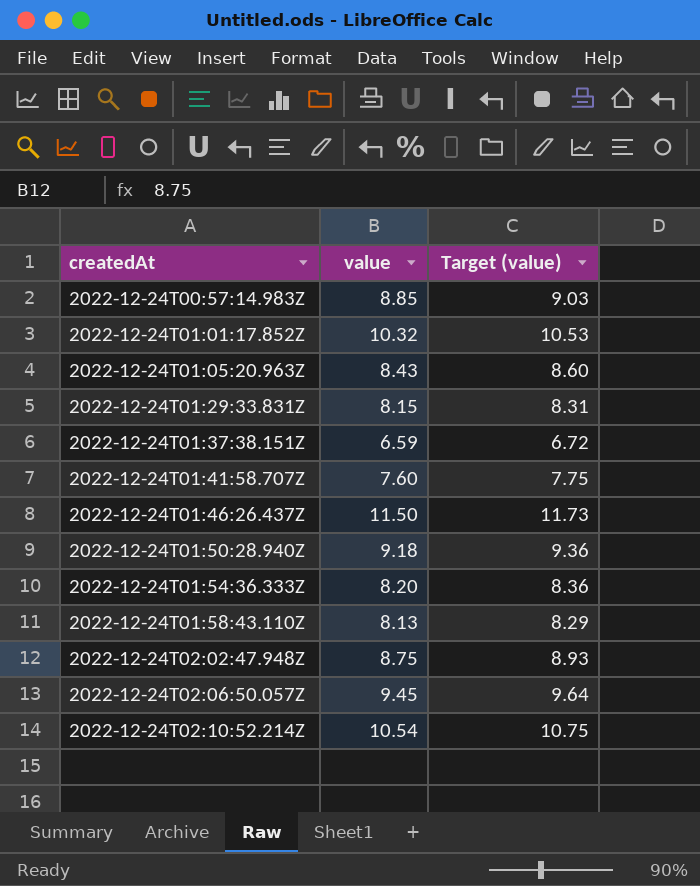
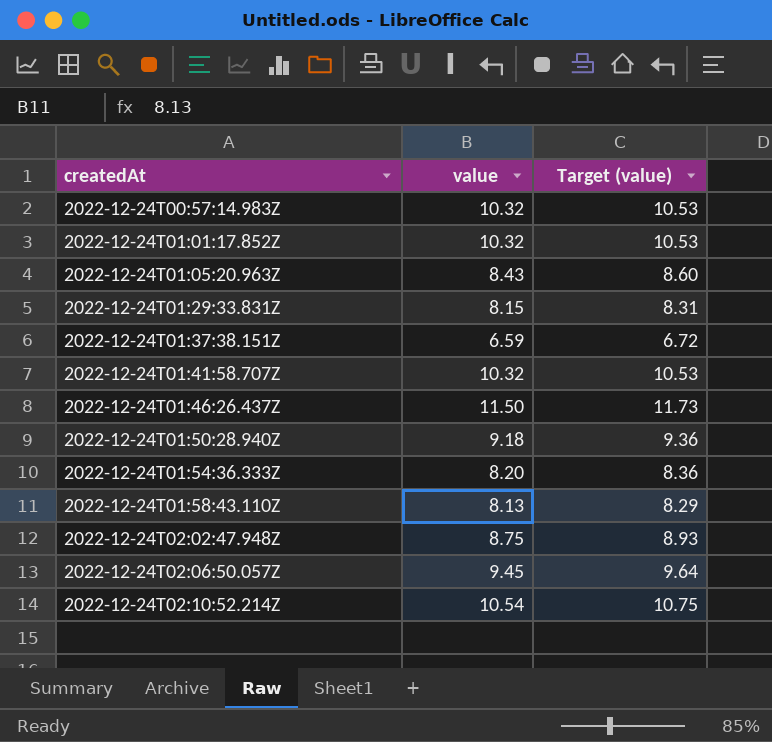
2022-12-24T00:57:14.983Z | value: 8.85 -> 10.32
2022-12-24T00:57:14.983Z | Target (value): 9.03 -> 10.53
2022-12-24T01:41:58.707Z | value: 7.60 -> 10.32
2022-12-24T01:41:58.707Z | Target (value): 7.75 -> 10.53

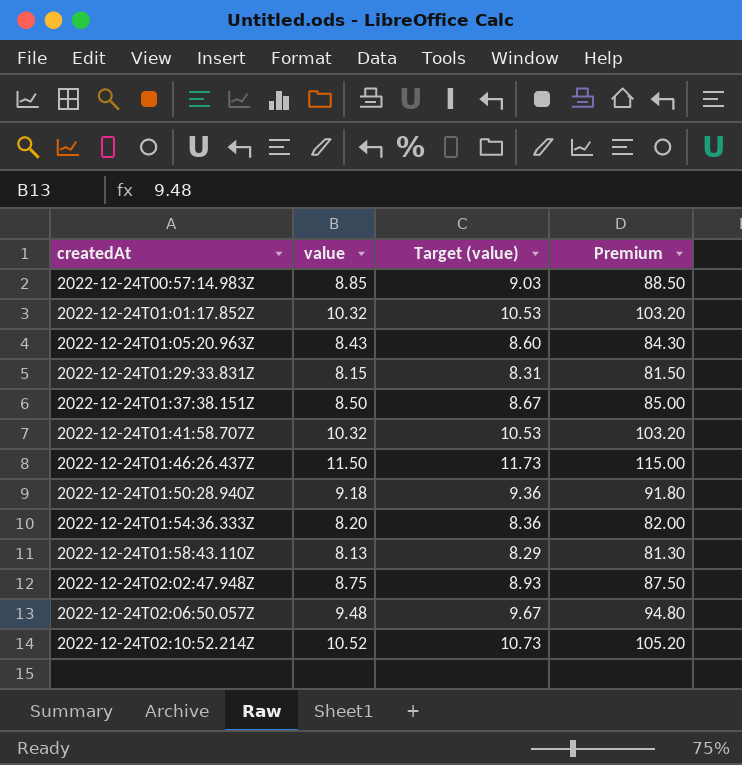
column Premium | formula: none -> [value] * 10
2022-12-24T00:57:14.983Z | value: 10.32 -> 8.85
2022-12-24T00:57:14.983Z | Target (value): 10.53 -> 9.03
2022-12-24T01:37:38.151Z | value: 6.59 -> 8.50
2022-12-24T01:37:38.151Z | Target (value): 6.72 -> 8.67
2022-12-24T02:06:50.057Z | value: 9.45 -> 9.48
2022-12-24T02:06:50.057Z | Target (value): 9.64 -> 9.67
2022-12-24T02:10:52.214Z | value: 10.54 -> 10.52
2022-12-24T02:10:52.214Z | Target (value): 10.75 -> 10.73

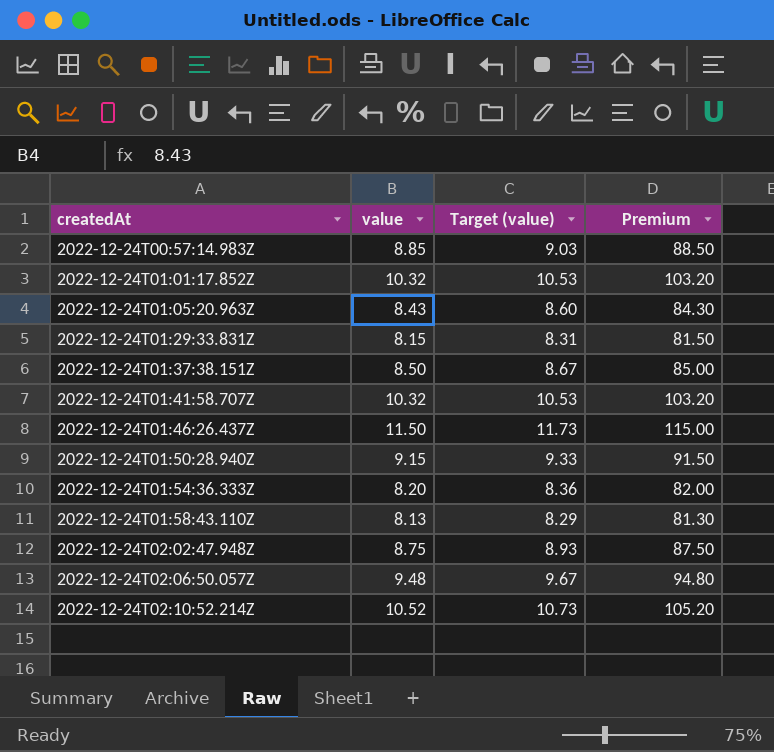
2022-12-24T01:50:28.940Z | value: 9.18 -> 9.15
2022-12-24T01:50:28.940Z | Target (value): 9.36 -> 9.33
2022-12-24T01:50:28.940Z | Premium: 91.80 -> 91.50

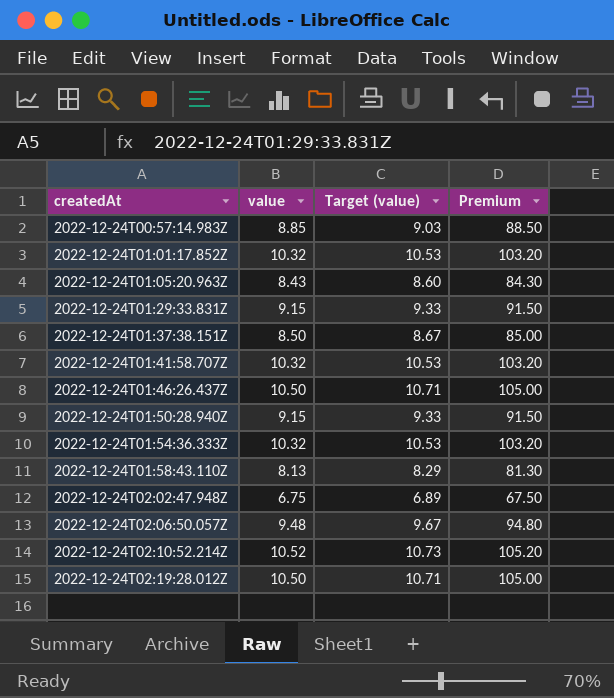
2022-12-24T01:29:33.831Z | value: 8.15 -> 9.15
2022-12-24T01:29:33.831Z | Target (value): 8.31 -> 9.33
2022-12-24T01:29:33.831Z | Premium: 81.50 -> 91.50
2022-12-24T01:46:26.437Z | value: 11.50 -> 10.50
2022-12-24T01:46:26.437Z | Target (value): 11.73 -> 10.71
2022-12-24T01:46:26.437Z | Premium: 115.00 -> 105.00
2022-12-24T01:54:36.333Z | value: 8.20 -> 10.32
2022-12-24T01:54:36.333Z | Target (value): 8.36 -> 10.53
2022-12-24T01:54:36.333Z | Premium: 82.00 -> 103.20
2022-12-24T02:02:47.948Z | value: 8.75 -> 6.75
2022-12-24T02:02:47.948Z | Target (value): 8.93 -> 6.89
2022-12-24T02:02:47.948Z | Premium: 87.50 -> 67.50
row 2022-12-24T02:19:28.012Z: none -> 10.50 | 10.71 | 105.00

